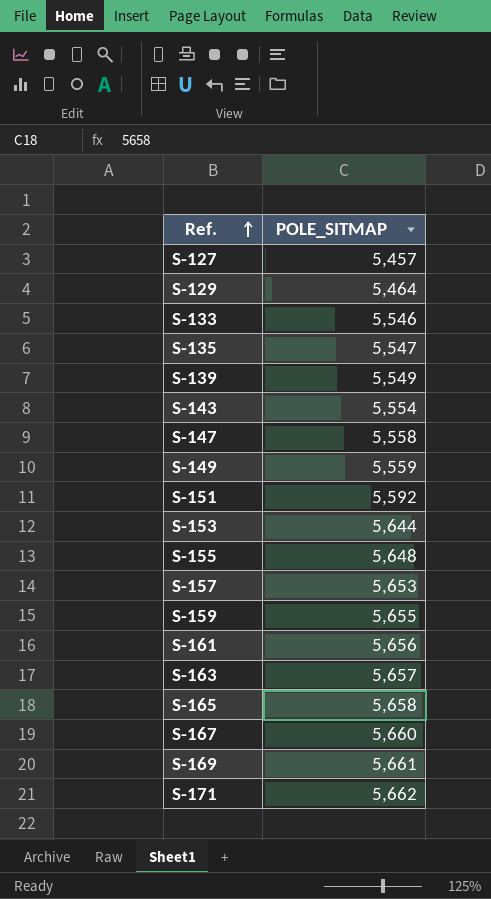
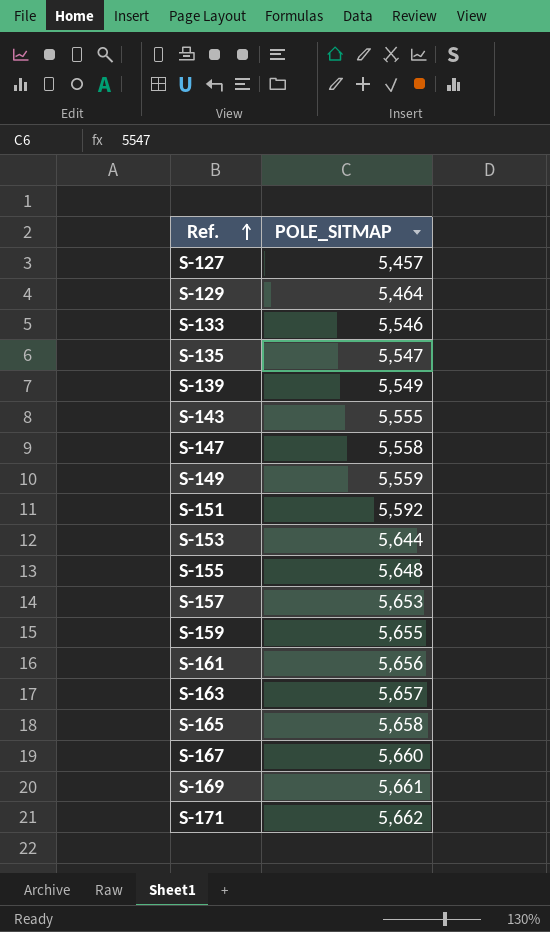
S-143 | POLE_SITMAP: 5,554 -> 5,555

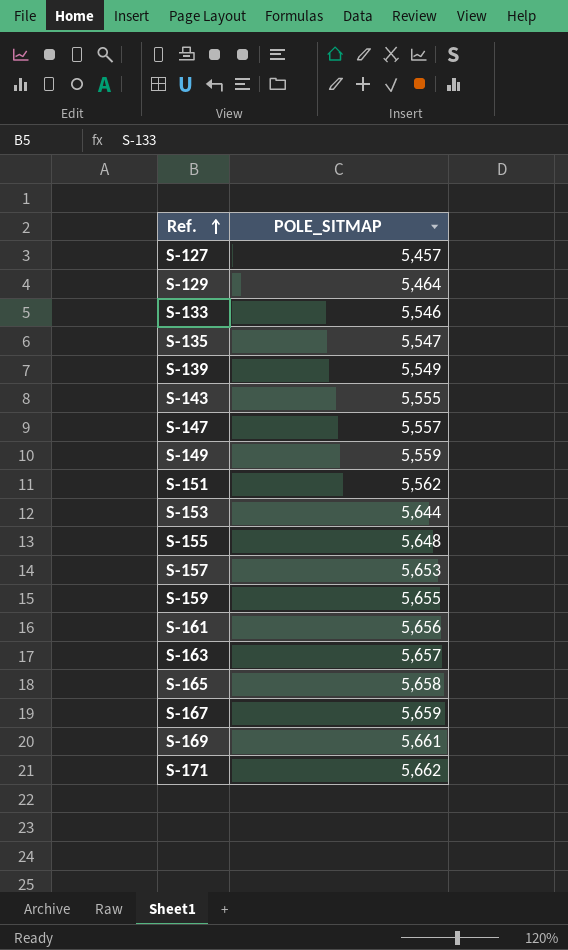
S-147 | POLE_SITMAP: 5,558 -> 5,557
S-151 | POLE_SITMAP: 5,592 -> 5,562
S-167 | POLE_SITMAP: 5,660 -> 5,659

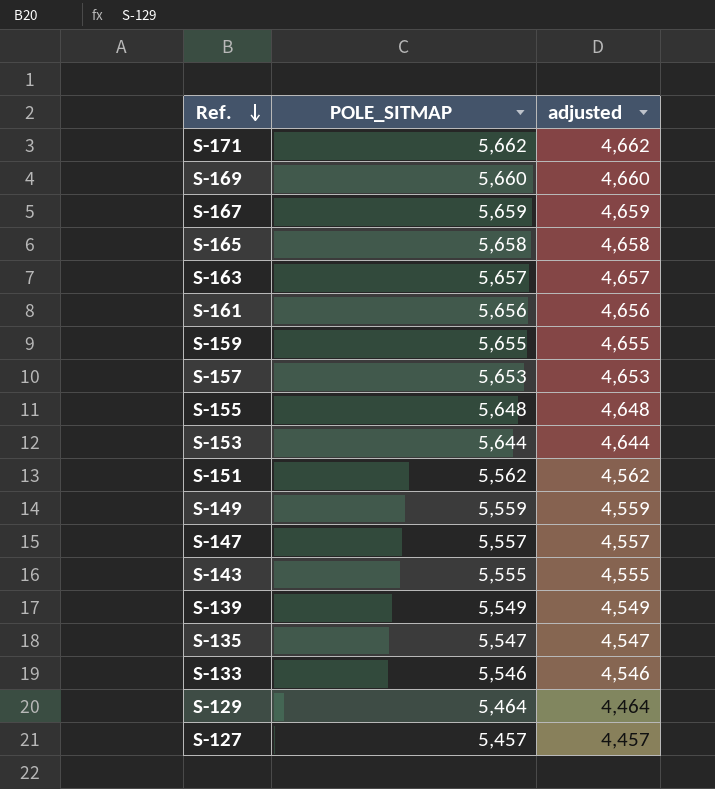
row order: Ref. ascending -> Ref. descending
column adjusted | formula: none -> [POLE_SITMAP] - 1000
S-169 | POLE_SITMAP: 5,661 -> 5,660

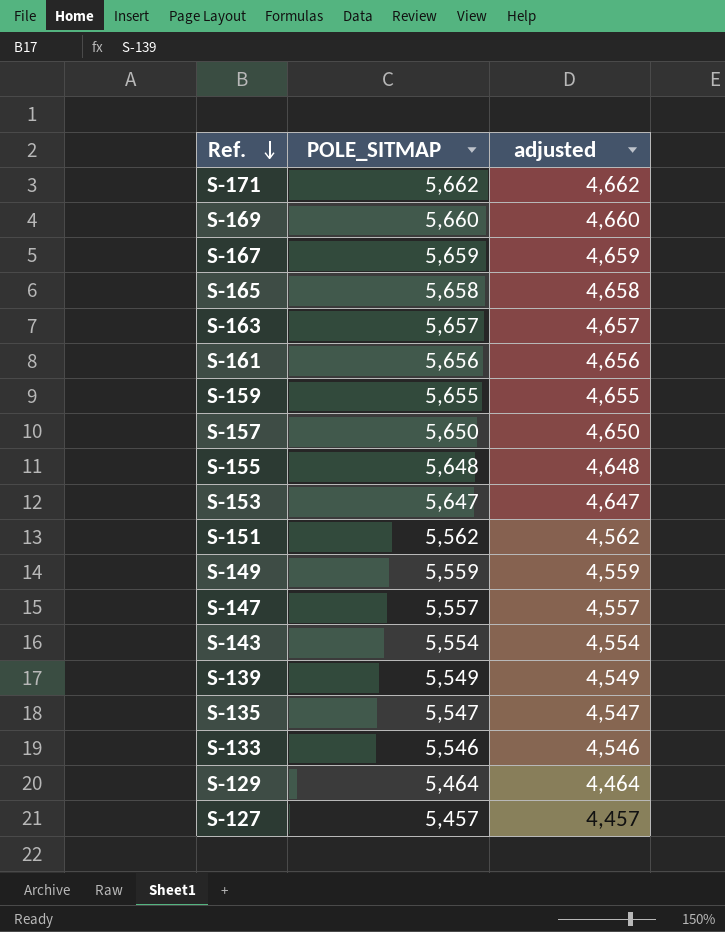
S-157 | POLE_SITMAP: 5,653 -> 5,650
S-157 | adjusted: 4,653 -> 4,650
S-153 | POLE_SITMAP: 5,644 -> 5,647
S-153 | adjusted: 4,644 -> 4,647
S-143 | POLE_SITMAP: 5,555 -> 5,554
S-143 | adjusted: 4,555 -> 4,554

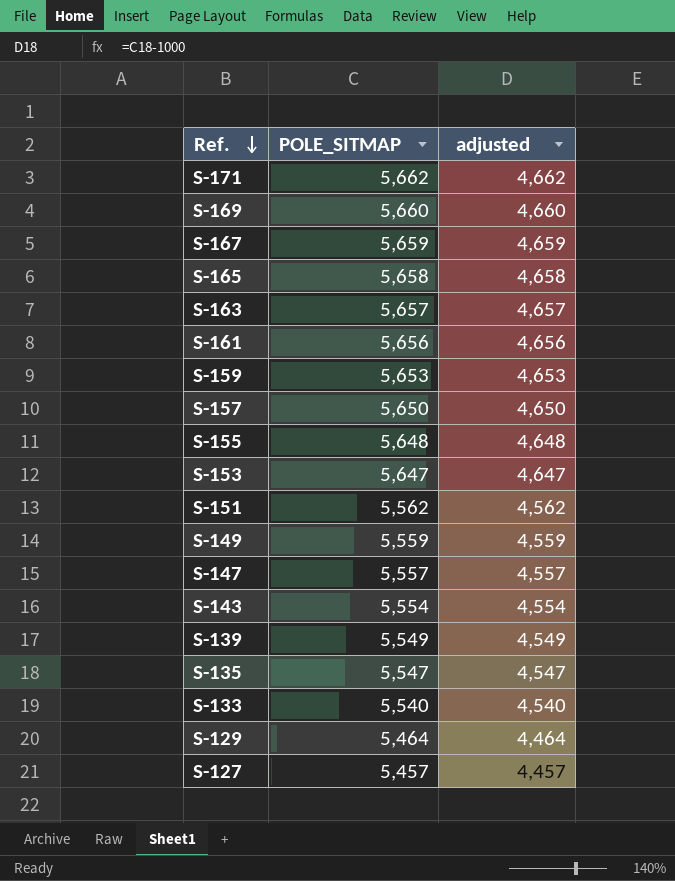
S-159 | POLE_SITMAP: 5,655 -> 5,653
S-159 | adjusted: 4,655 -> 4,653
S-133 | POLE_SITMAP: 5,546 -> 5,540
S-133 | adjusted: 4,546 -> 4,540

